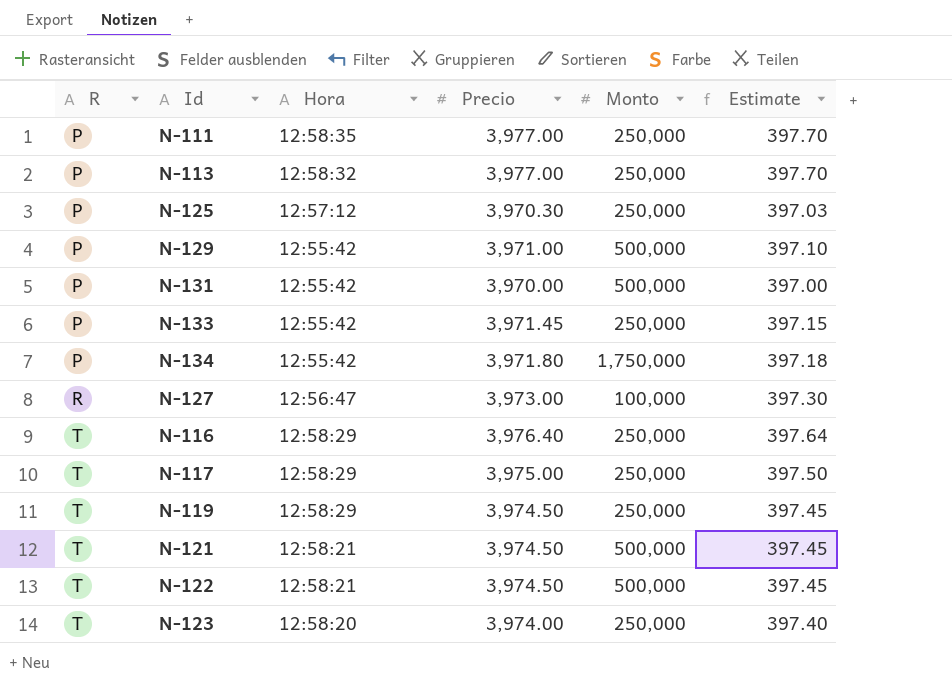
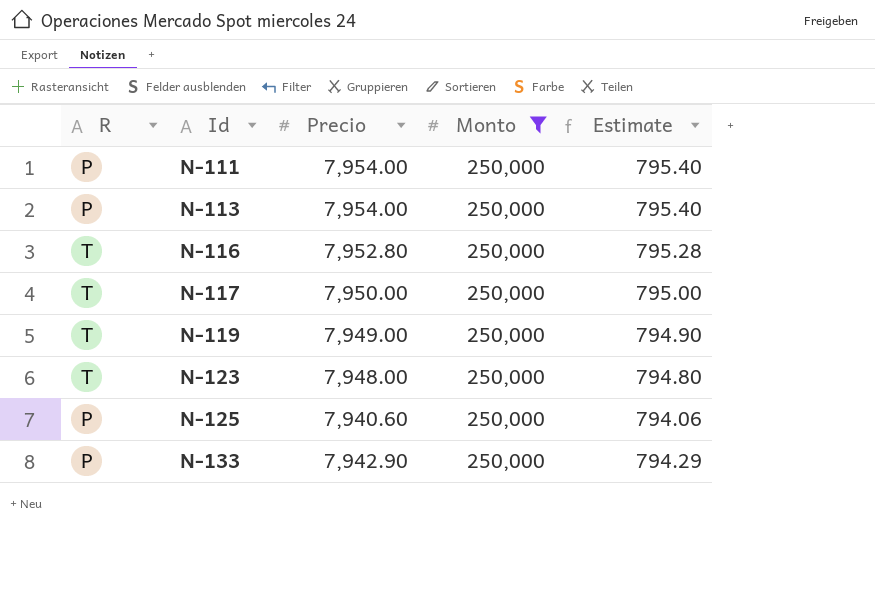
filter: none -> Monto = 250,000
row order: R ascending -> Id ascending
column Hora | position: 3 -> none
N-111 | Precio: 3,977.00 -> 7,954.00
N-111 | Estimate: 397.70 -> 795.40
N-113 | Precio: 3,977.00 -> 7,954.00
N-113 | Estimate: 397.70 -> 795.40
N-116 | Precio: 3,976.40 -> 7,952.80
N-116 | Estimate: 397.64 -> 795.28
N-117 | Precio: 3,975.00 -> 7,950.00
N-117 | Estimate: 397.50 -> 795.00
N-119 | Precio: 3,974.50 -> 7,949.00
N-119 | Estimate: 397.45 -> 794.90
N-123 | Precio: 3,974.00 -> 7,948.00
N-123 | Estimate: 397.40 -> 794.80
N-125 | Precio: 3,970.30 -> 7,940.60
N-125 | Estimate: 397.03 -> 794.06
N-133 | Precio: 3,971.45 -> 7,942.90
N-133 | Estimate: 397.15 -> 794.29

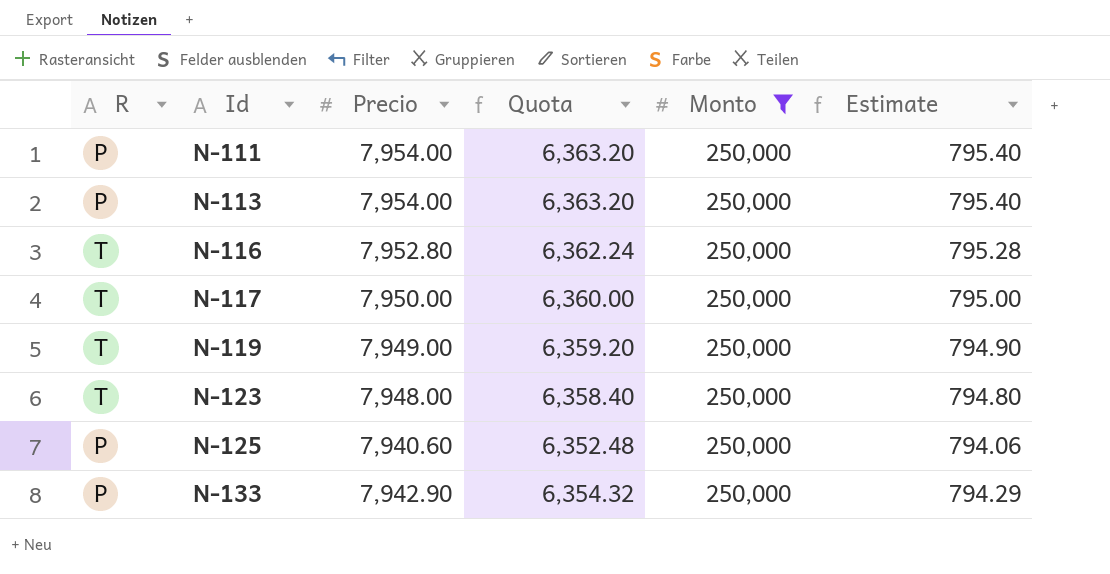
column Quota | formula: none -> [Precio] * 0.8

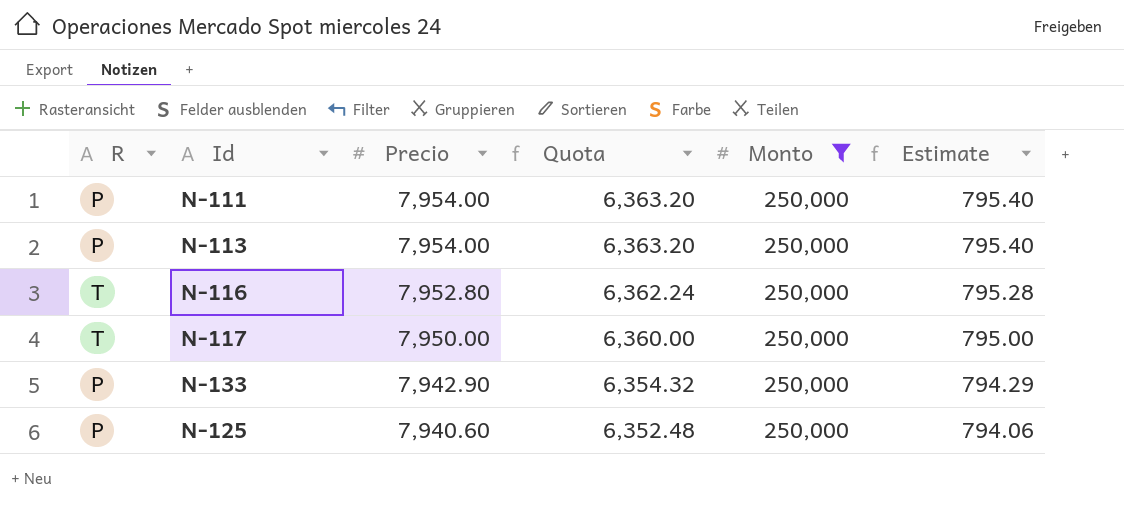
row order: Id ascending -> Precio descending
row N-119: T | 7,949.00 | 6,359.20 | 250,000 | 794.90 -> none
row N-123: T | 7,948.00 | 6,358.40 | 250,000 | 794.80 -> none

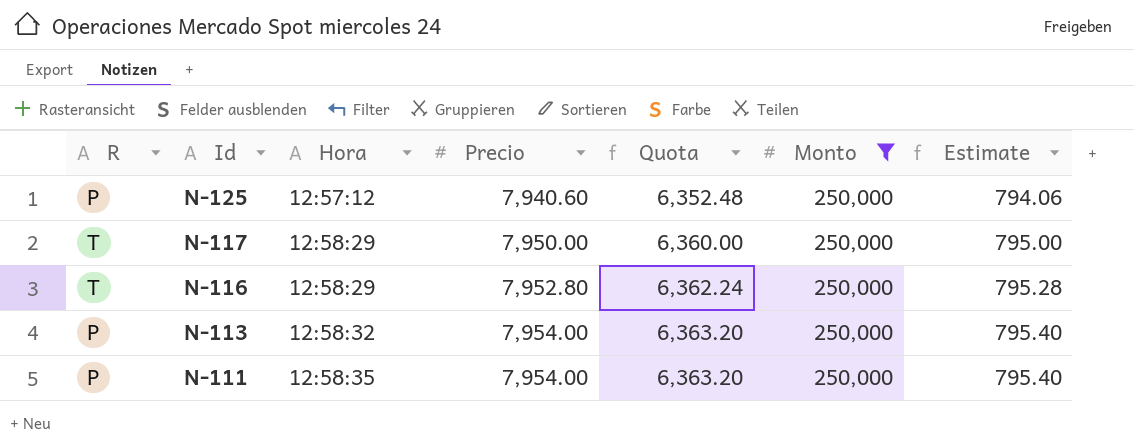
row order: Precio descending -> Id descending
column Hora | position: none -> 3
row N-133: P | 7,942.90 | 6,354.32 | 250,000 | 794.29 -> none

